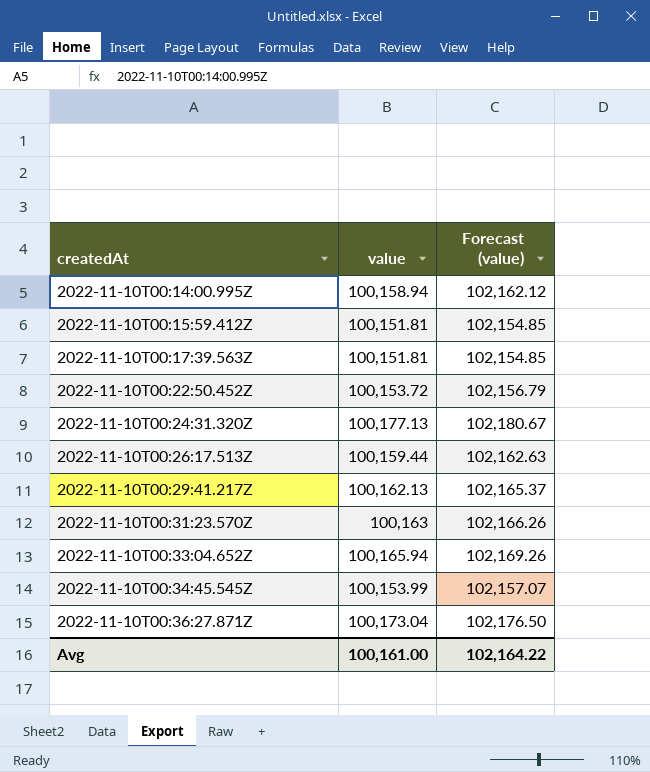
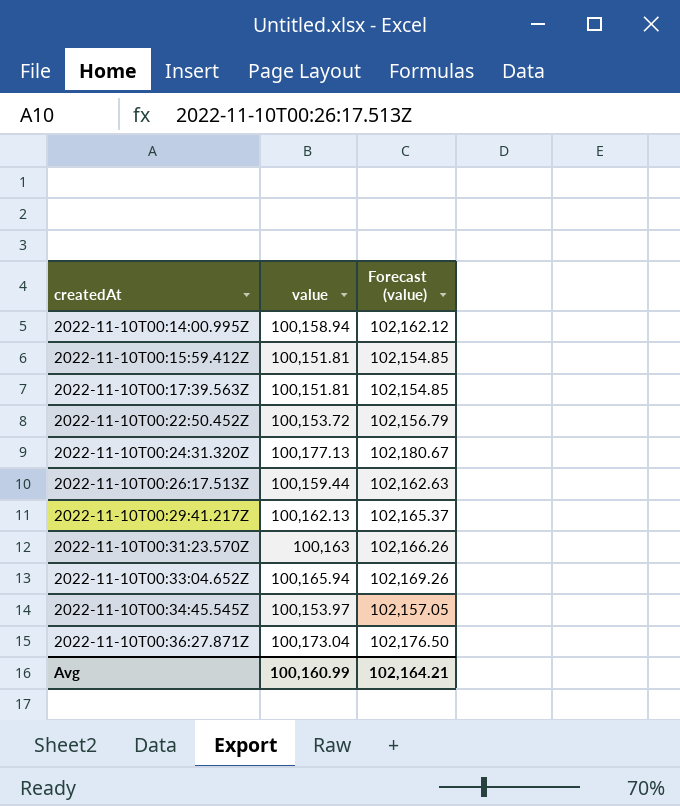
2022-11-10T00:34:45.545Z | value: 100,153.99 -> 100,153.97
2022-11-10T00:34:45.545Z | Forecast (value): 102,157.07 -> 102,157.05
Avg | value: 100,161.00 -> 100,160.99
Avg | Forecast (value): 102,164.22 -> 102,164.21

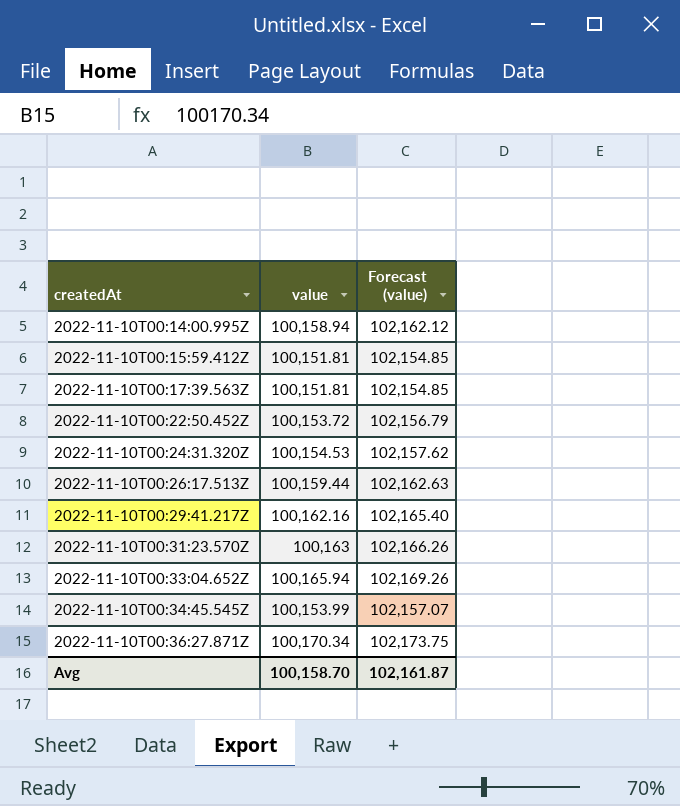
2022-11-10T00:24:31.320Z | value: 100,177.13 -> 100,154.53
2022-11-10T00:24:31.320Z | Forecast (value): 102,180.67 -> 102,157.62
2022-11-10T00:29:41.217Z | value: 100,162.13 -> 100,162.16
2022-11-10T00:29:41.217Z | Forecast (value): 102,165.37 -> 102,165.40
2022-11-10T00:34:45.545Z | value: 100,153.97 -> 100,153.99
2022-11-10T00:34:45.545Z | Forecast (value): 102,157.05 -> 102,157.07
2022-11-10T00:36:27.871Z | value: 100,173.04 -> 100,170.34
2022-11-10T00:36:27.871Z | Forecast (value): 102,176.50 -> 102,173.75
Avg | value: 100,160.99 -> 100,158.70
Avg | Forecast (value): 102,164.21 -> 102,161.87

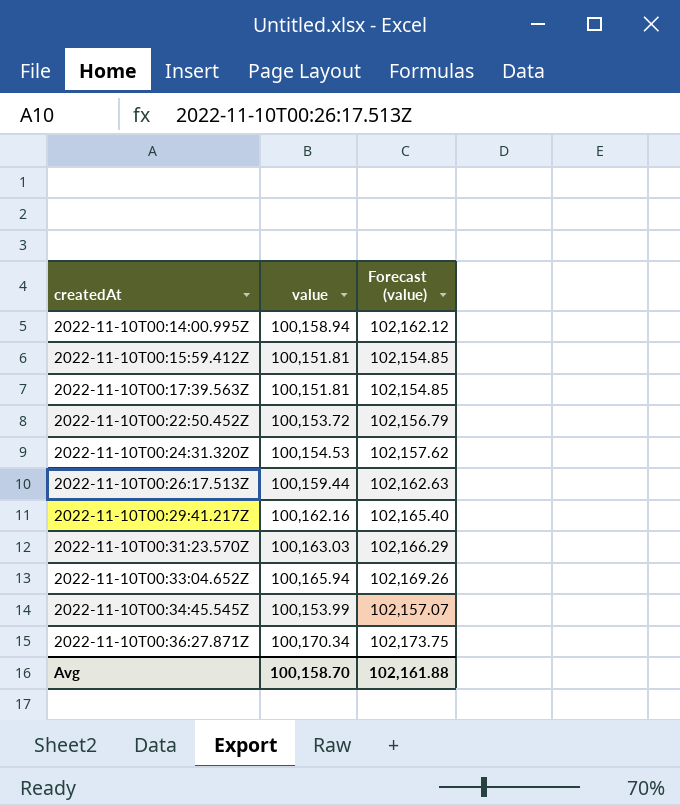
2022-11-10T00:31:23.570Z | value: 100,163 -> 100,163.03
2022-11-10T00:31:23.570Z | Forecast (value): 102,166.26 -> 102,166.29
Avg | Forecast (value): 102,161.87 -> 102,161.88

